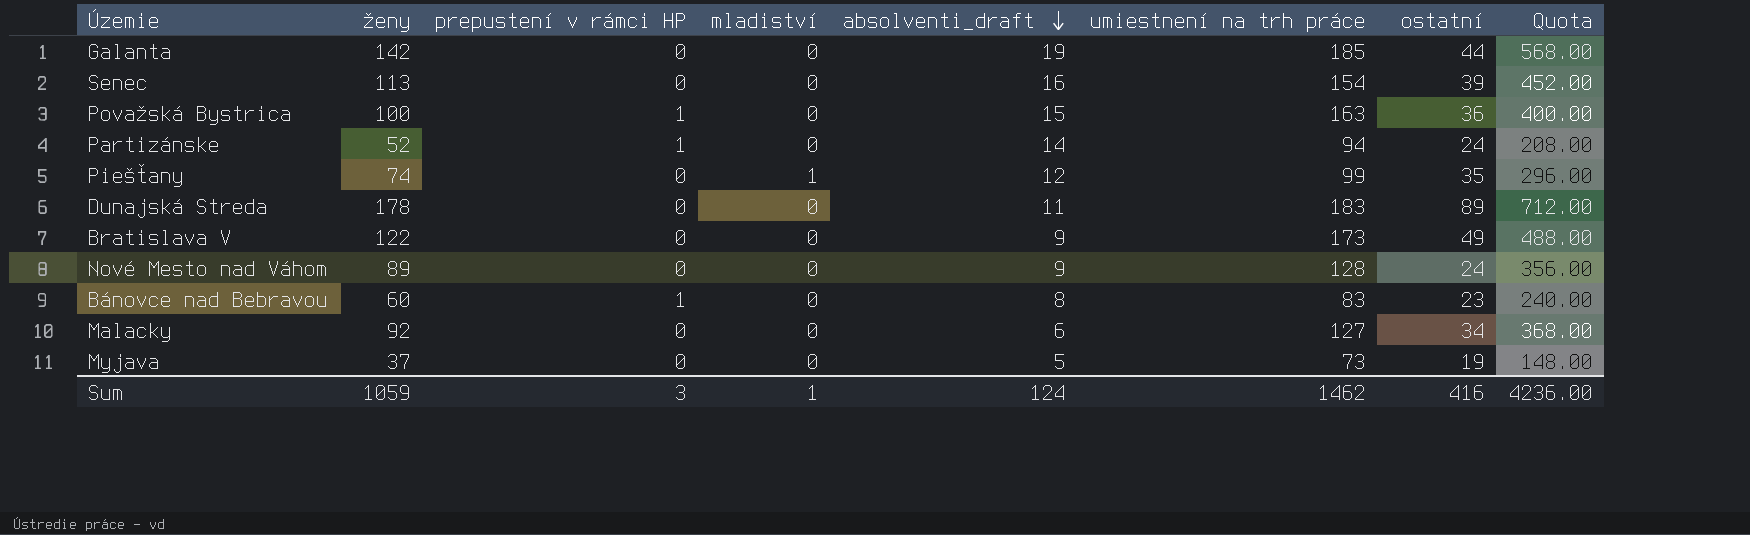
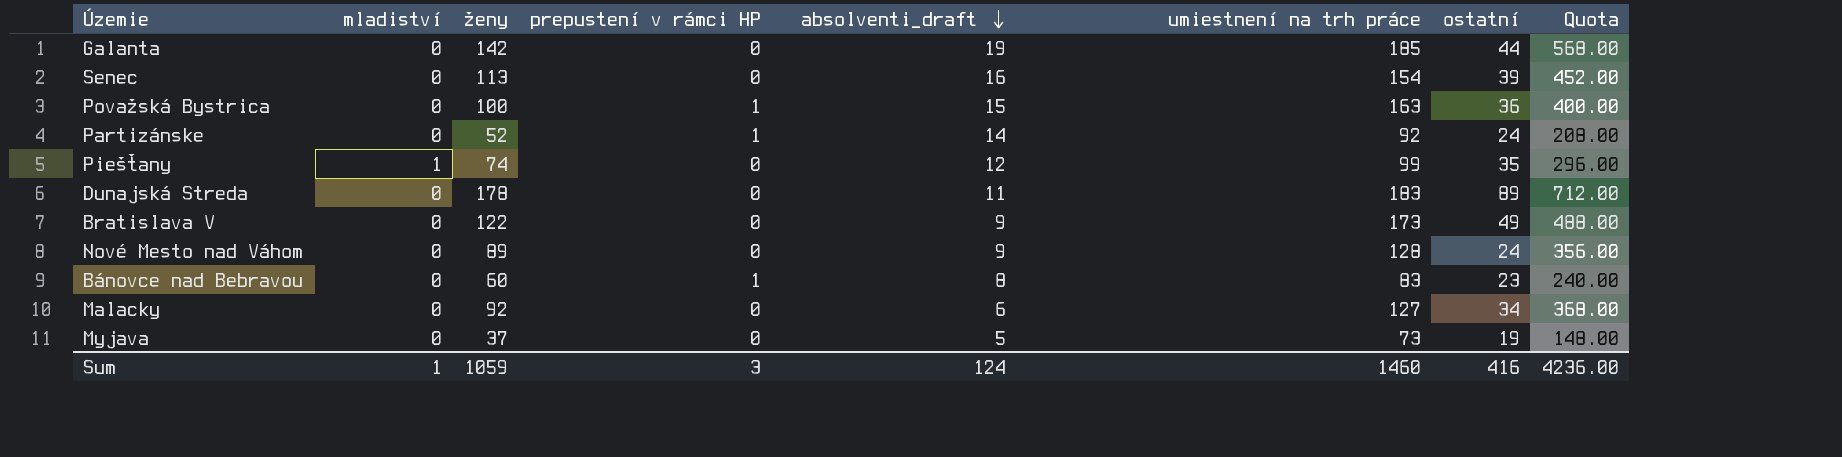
column mladiství | position: 4 -> 2
Partizánske | umiestnení na trh práce: 94 -> 92
Sum | umiestnení na trh práce: 1462 -> 1460

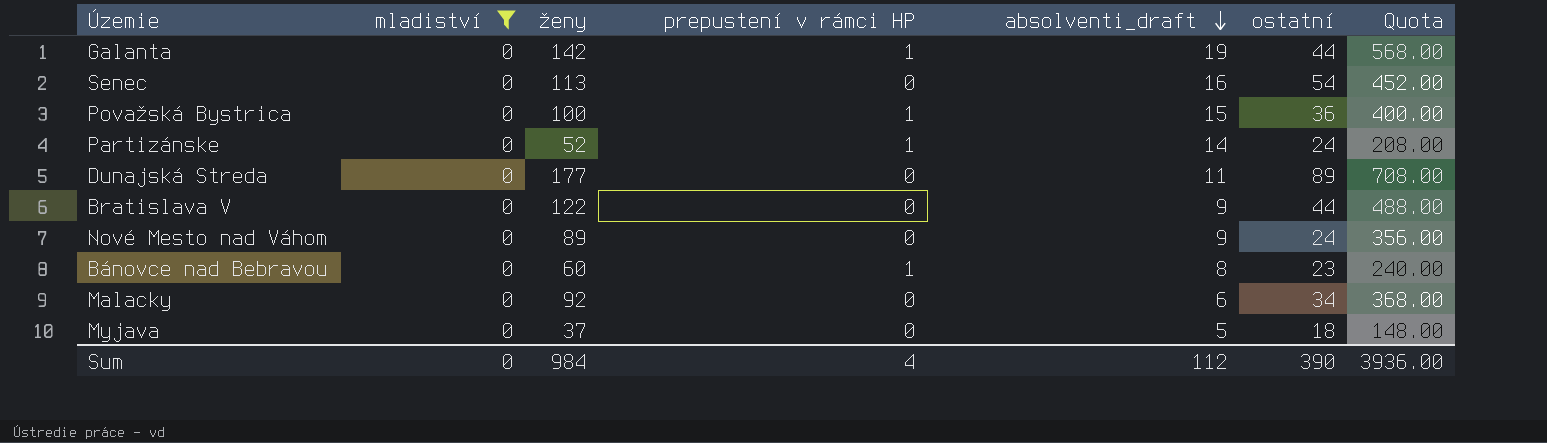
filter: none -> mladiství = 0
column umiestnení na trh práce | position: 6 -> none
Galanta | prepustení v rámci HP: 0 -> 1
Senec | ostatní: 39 -> 54
Dunajská Streda | ženy: 178 -> 177
Dunajská Streda | Quota: 712.00 -> 708.00
Bratislava V | ostatní: 49 -> 44
Myjava | ostatní: 19 -> 18
Sum | mladiství: 1 -> 0
Sum | ženy: 1059 -> 984
Sum | prepustení v rámci HP: 3 -> 4
Sum | absolventi_draft: 124 -> 112
Sum | ostatní: 416 -> 390
Sum | Quota: 4236.00 -> 3936.00

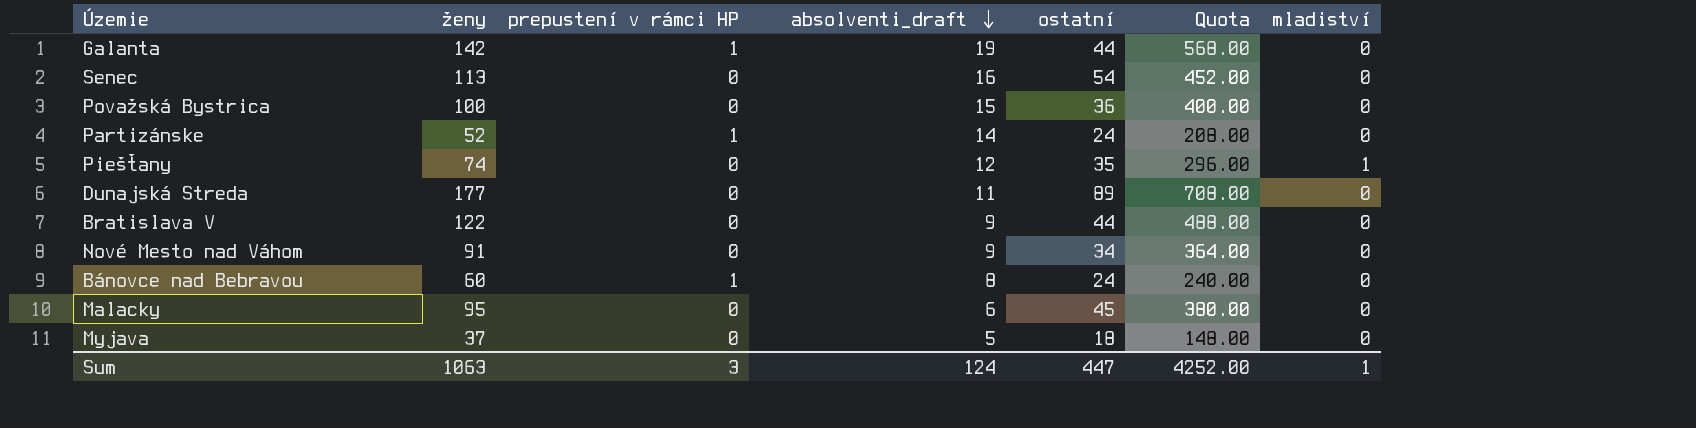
filter: mladiství = 0 -> none
column mladiství | position: 2 -> 7
Považská Bystrica | prepustení v rámci HP: 1 -> 0
Nové Mesto nad Váhom | ženy: 89 -> 91
Nové Mesto nad Váhom | ostatní: 24 -> 34
Nové Mesto nad Váhom | Quota: 356.00 -> 364.00
Bánovce nad Bebravou | ostatní: 23 -> 24
Malacky | ženy: 92 -> 95
Malacky | ostatní: 34 -> 45
Malacky | Quota: 368.00 -> 380.00
Sum | ženy: 984 -> 1063
Sum | prepustení v rámci HP: 4 -> 3
Sum | absolventi_draft: 112 -> 124
Sum | ostatní: 390 -> 447
Sum | Quota: 3936.00 -> 4252.00
Sum | mladiství: 0 -> 1

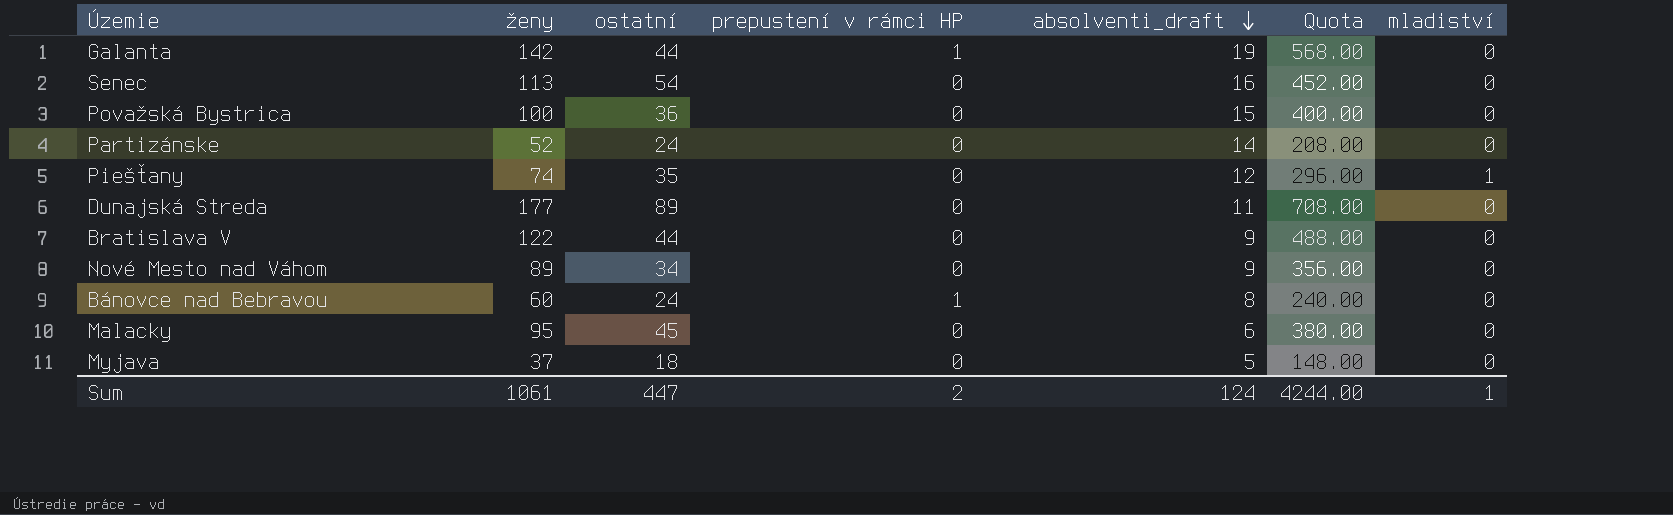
column ostatní | position: 5 -> 3
Partizánske | prepustení v rámci HP: 1 -> 0
Nové Mesto nad Váhom | ženy: 91 -> 89
Nové Mesto nad Váhom | Quota: 364.00 -> 356.00
Sum | ženy: 1063 -> 1061
Sum | prepustení v rámci HP: 3 -> 2
Sum | Quota: 4252.00 -> 4244.00

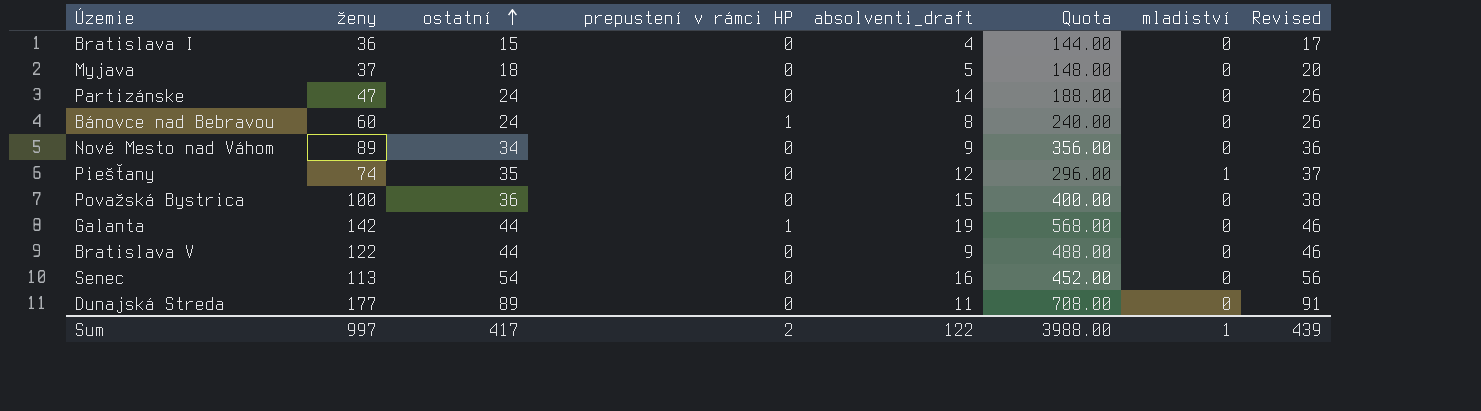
row order: absolventi_draft descending -> ostatní ascending
column Revised | formula: none -> [ostatní] + 2
row Malacky: 95 | 45 | 0 | 6 | 380.00 | 0 -> none
row Bratislava I: none -> 36 | 15 | 0 | 4 | 144.00 | 0 | 17
Partizánske | ženy: 52 -> 47
Partizánske | Quota: 208.00 -> 188.00
Sum | ženy: 1061 -> 997
Sum | ostatní: 447 -> 417
Sum | absolventi_draft: 124 -> 122
Sum | Quota: 4244.00 -> 3988.00

